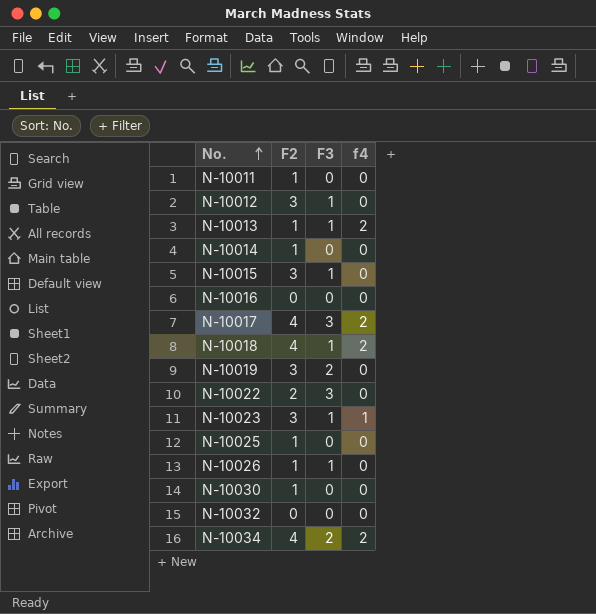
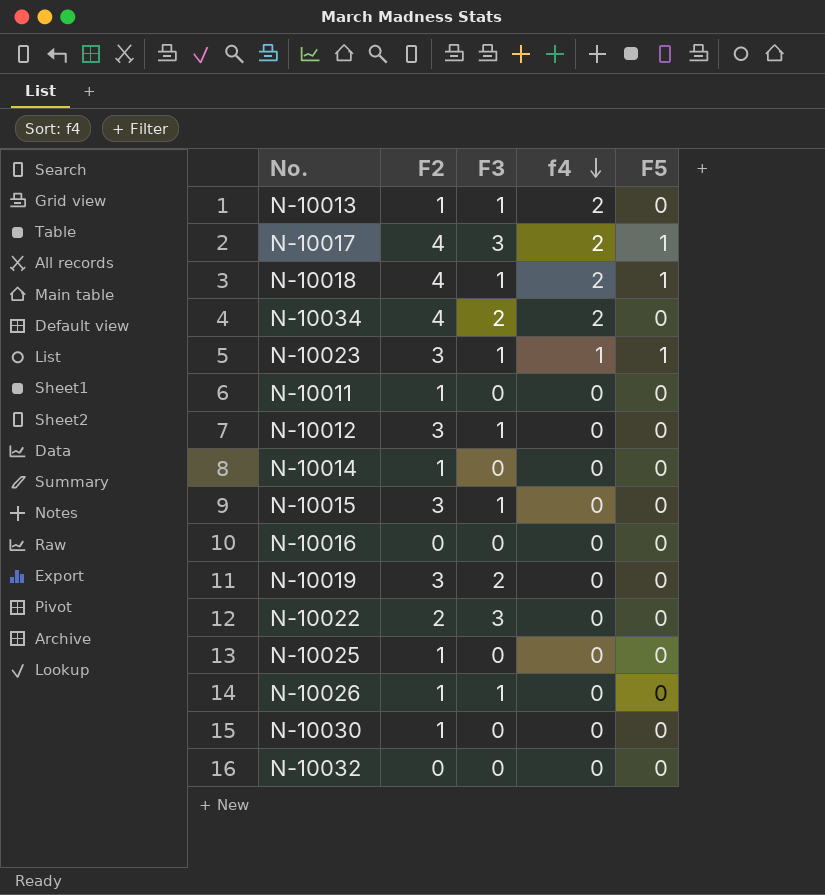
row order: No. ascending -> f4 descending
column F5 | position: none -> 5

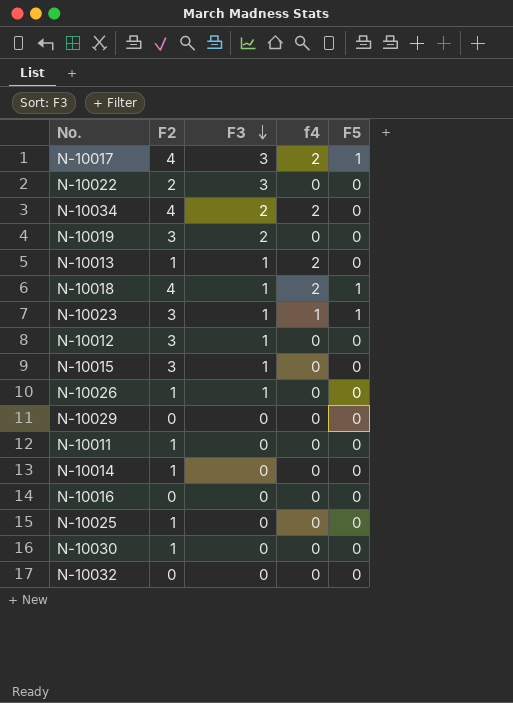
row order: f4 descending -> F3 descending
row N-10029: none -> 0 | 0 | 0 | 0

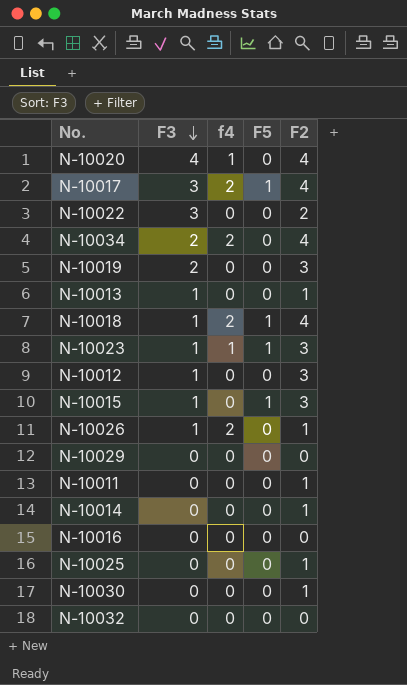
column F2 | position: 2 -> 5
row N-10020: none -> 4 | 1 | 0 | 4
N-10013 | f4: 2 -> 0
N-10015 | F5: 0 -> 1
N-10026 | f4: 0 -> 2

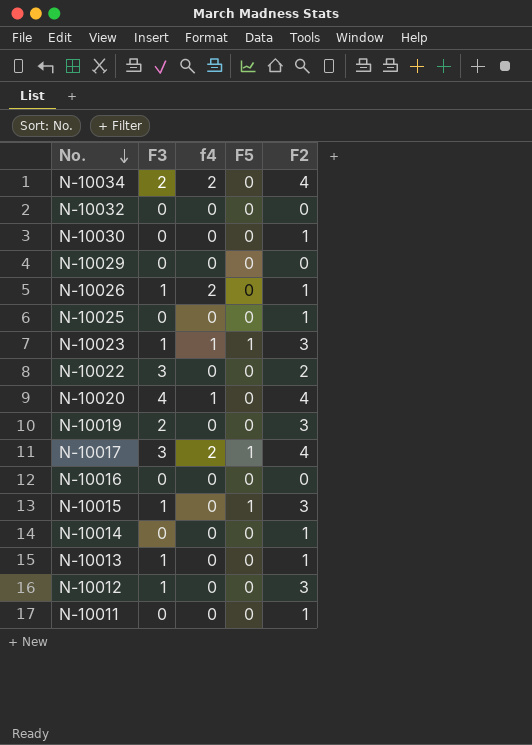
row order: F3 descending -> No. descending
row N-10018: 1 | 2 | 1 | 4 -> none

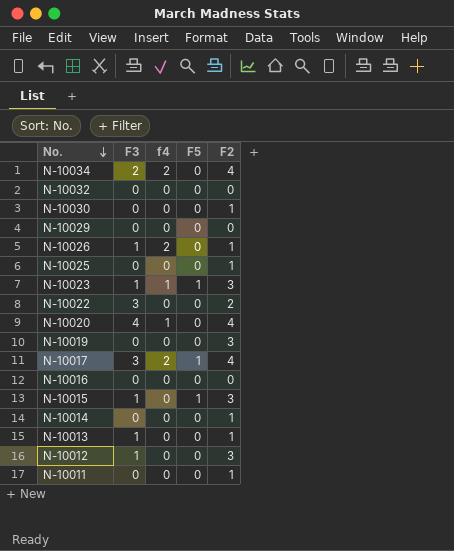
N-10019 | F3: 2 -> 0

